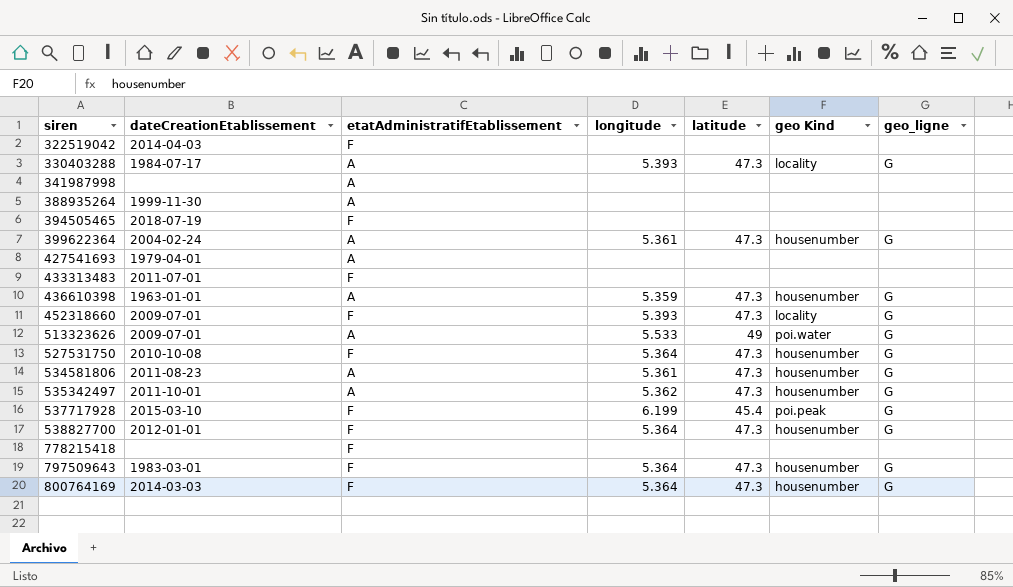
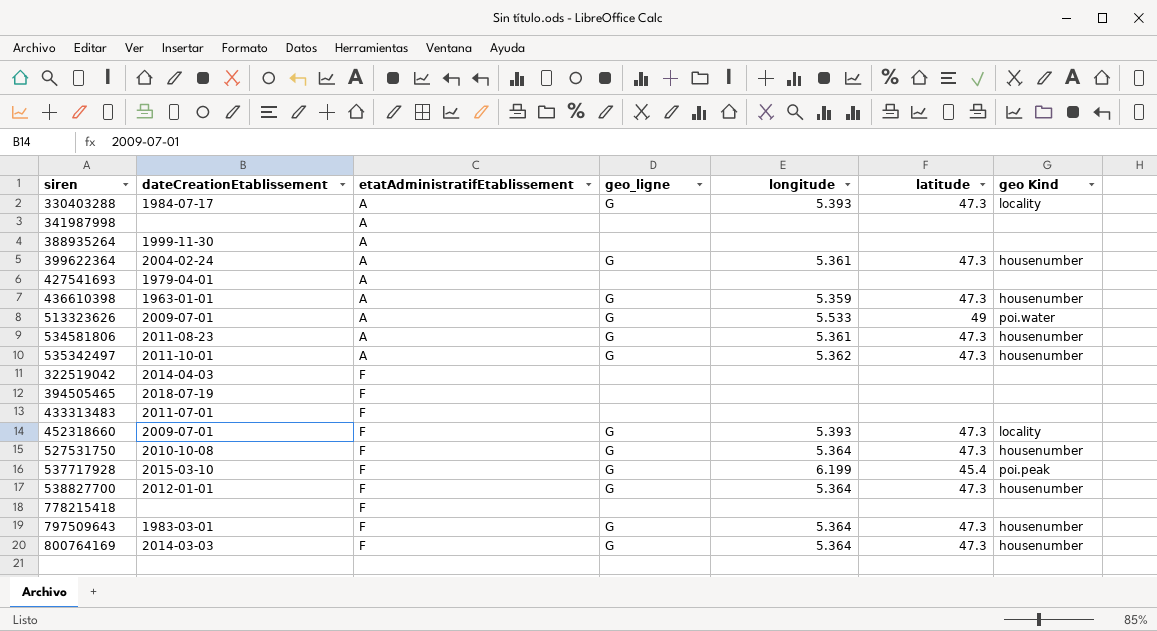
row order: siren ascending -> etatAdministratifEtablissement ascending
column geo_ligne | position: 7 -> 4

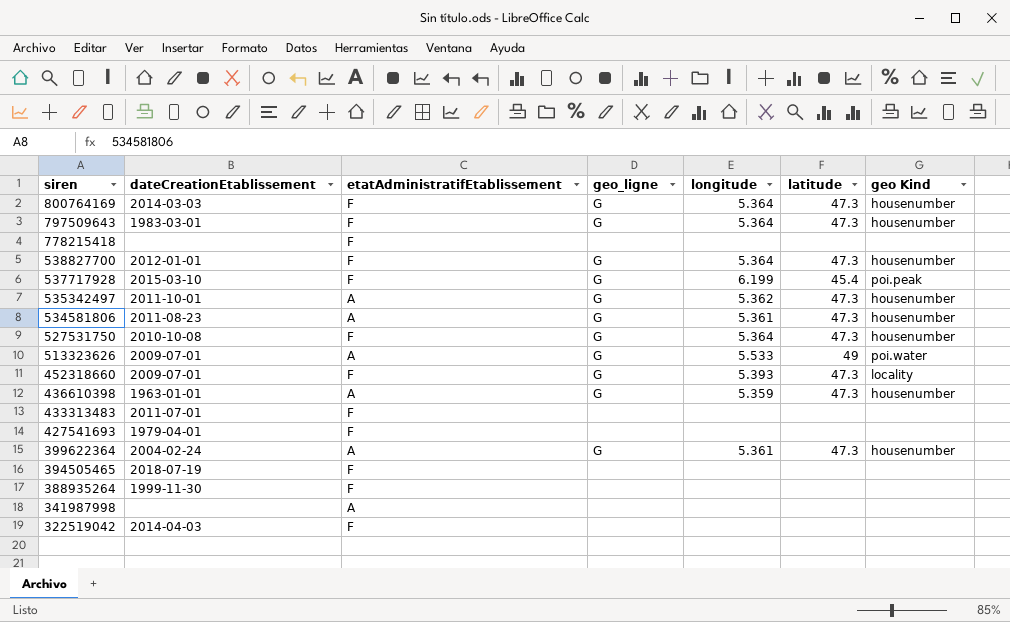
row order: etatAdministratifEtablissement ascending -> siren descending
row 330403288: 1984-07-17 | A | G | 5.393 | 47.3 | locality -> none
427541693 | etatAdministratifEtablissement: A -> F
388935264 | etatAdministratifEtablissement: A -> F

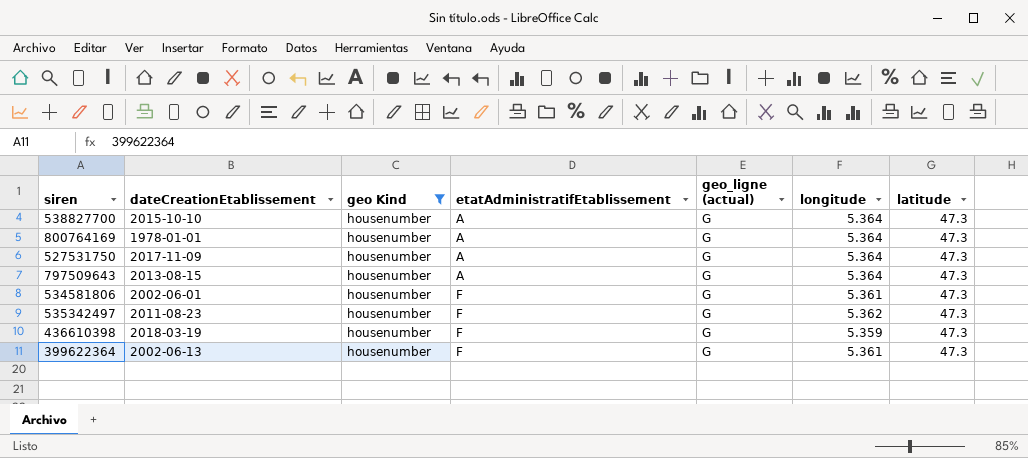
filter: none -> geo Kind = housenumber
row order: siren descending -> etatAdministratifEtablissement ascending
column geo Kind | position: 7 -> 3
column name: geo_ligne -> geo_ligne (actual)
538827700 | dateCreationEtablissement: 2012-01-01 -> 2015-10-10
538827700 | etatAdministratifEtablissement: F -> A
800764169 | dateCreationEtablissement: 2014-03-03 -> 1978-01-01
800764169 | etatAdministratifEtablissement: F -> A
527531750 | dateCreationEtablissement: 2010-10-08 -> 2017-11-09
527531750 | etatAdministratifEtablissement: F -> A
797509643 | dateCreationEtablissement: 1983-03-01 -> 2013-08-15
797509643 | etatAdministratifEtablissement: F -> A
534581806 | dateCreationEtablissement: 2011-08-23 -> 2002-06-01
534581806 | etatAdministratifEtablissement: A -> F
535342497 | dateCreationEtablissement: 2011-10-01 -> 2011-08-23
535342497 | etatAdministratifEtablissement: A -> F
436610398 | dateCreationEtablissement: 1963-01-01 -> 2018-03-19
436610398 | etatAdministratifEtablissement: A -> F
399622364 | dateCreationEtablissement: 2004-02-24 -> 2002-06-13
399622364 | etatAdministratifEtablissement: A -> F

